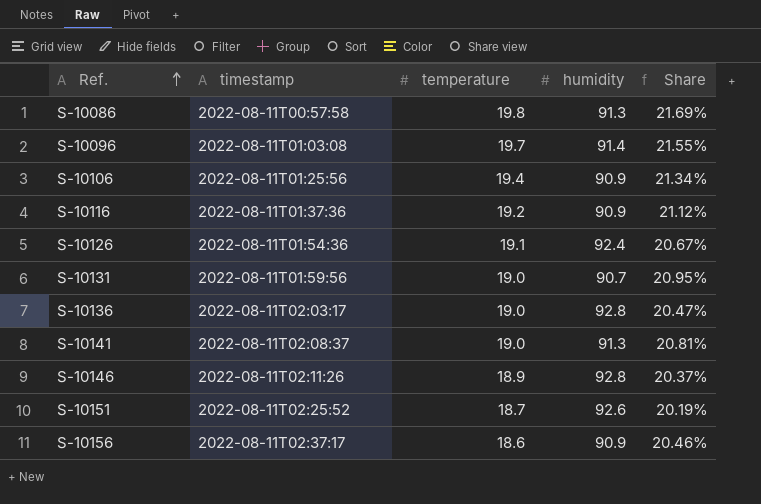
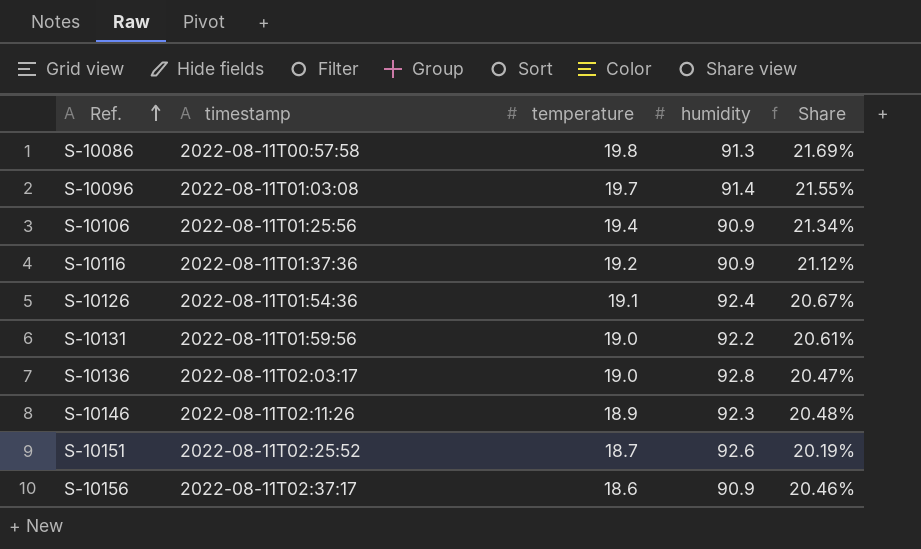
row S-10141: 2022-08-11T02:08:37 | 19.0 | 91.3 | 20.81% -> none
S-10131 | humidity: 90.7 -> 92.2
S-10131 | Share: 20.95% -> 20.61%
S-10146 | humidity: 92.8 -> 92.3
S-10146 | Share: 20.37% -> 20.48%

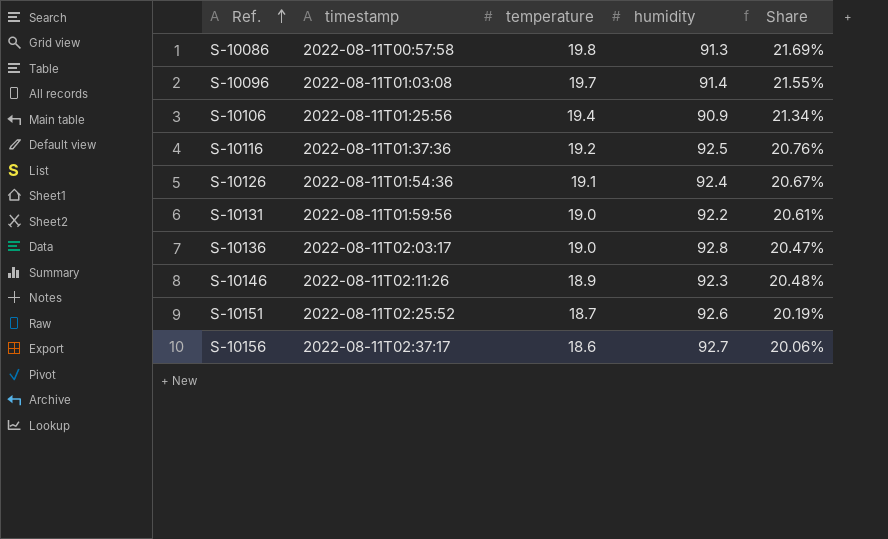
S-10116 | humidity: 90.9 -> 92.5
S-10116 | Share: 21.12% -> 20.76%
S-10156 | humidity: 90.9 -> 92.7
S-10156 | Share: 20.46% -> 20.06%

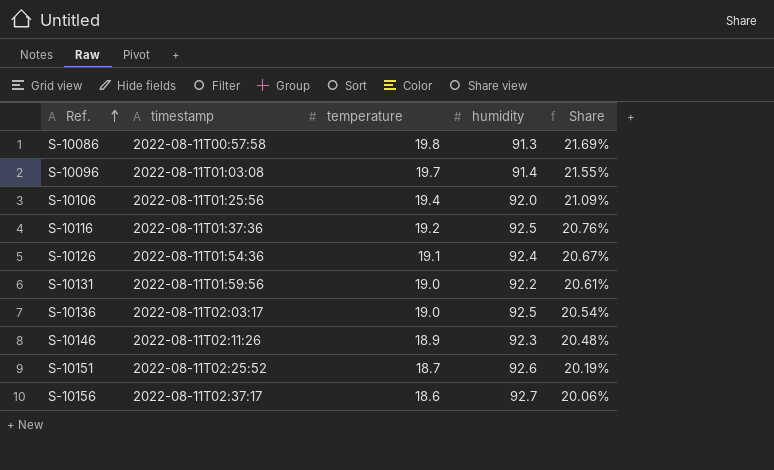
S-10106 | humidity: 90.9 -> 92.0
S-10106 | Share: 21.34% -> 21.09%
S-10136 | humidity: 92.8 -> 92.5
S-10136 | Share: 20.47% -> 20.54%

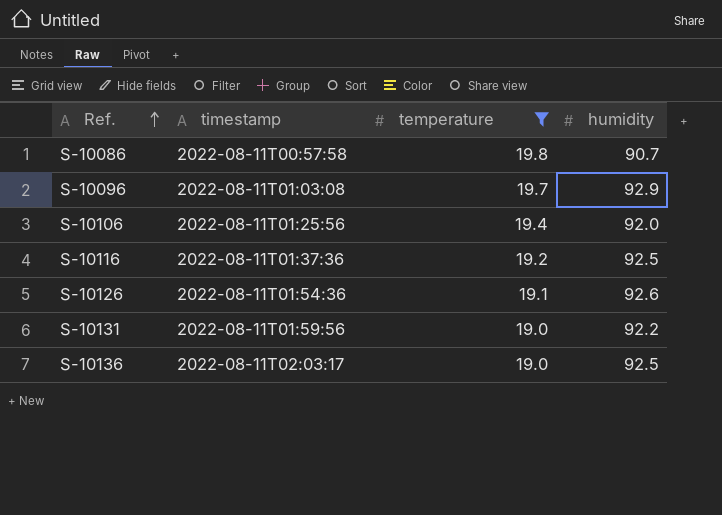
filter: none -> temperature >= 19.0
column Share | formula: [temperature] / [humidity] -> none
S-10086 | humidity: 91.3 -> 90.7
S-10096 | humidity: 91.4 -> 92.9
S-10126 | humidity: 92.4 -> 92.6

